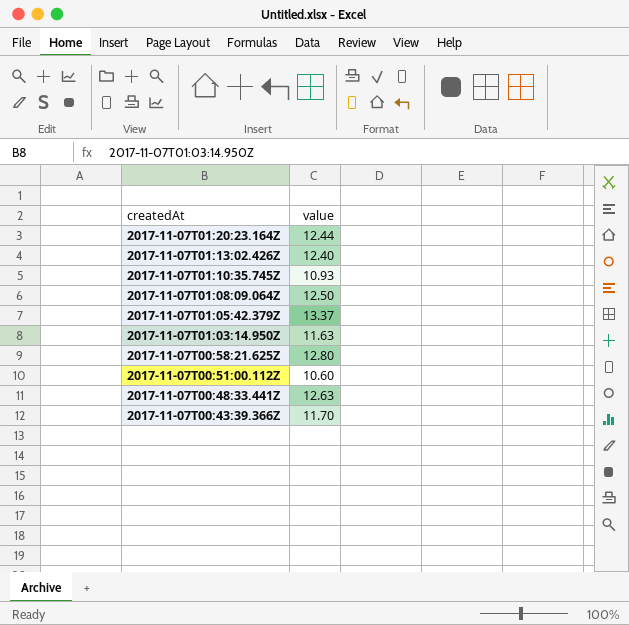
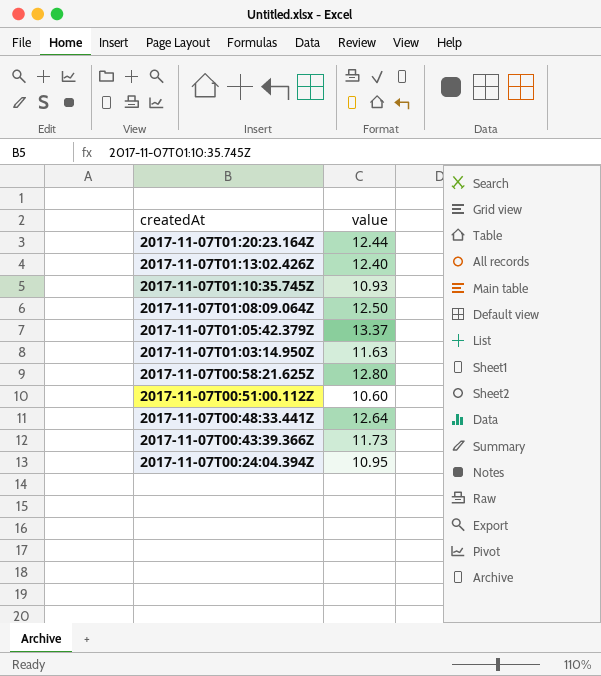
2017-11-07T00:48:33.441Z | value: 12.63 -> 12.64
2017-11-07T00:43:39.366Z | value: 11.70 -> 11.73
row 2017-11-07T00:24:04.394Z: none -> 10.95

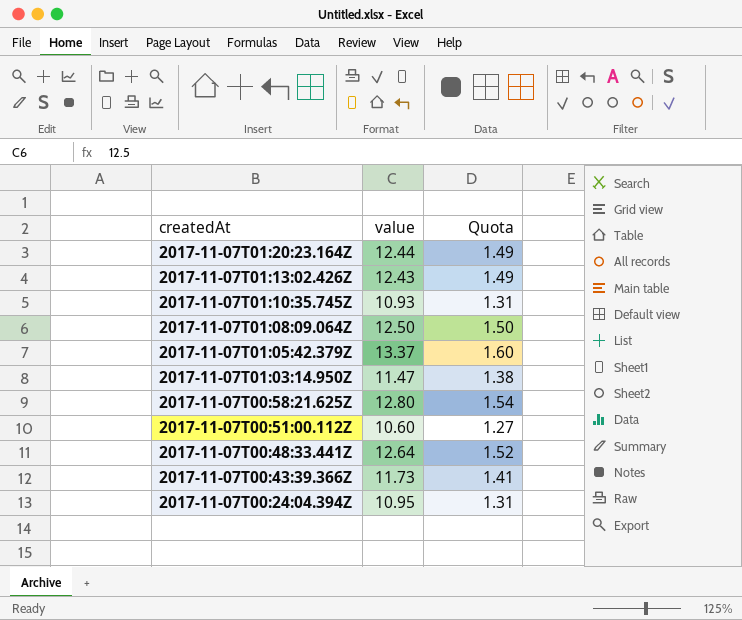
column Quota | formula: none -> [value] * 0.12
2017-11-07T01:13:02.426Z | value: 12.40 -> 12.43
2017-11-07T01:03:14.950Z | value: 11.63 -> 11.47

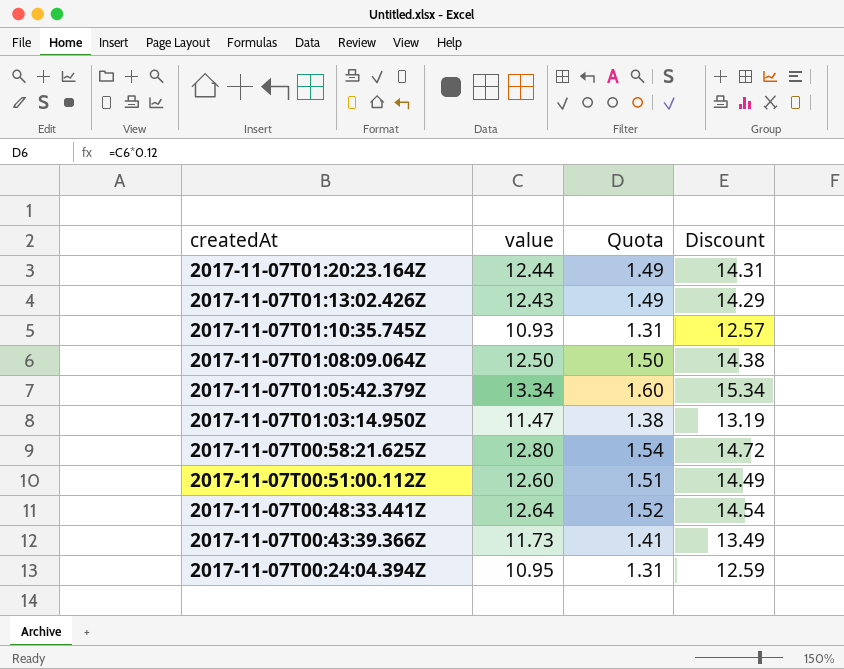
column Discount | formula: none -> [value] * 1.15
2017-11-07T01:05:42.379Z | value: 13.37 -> 13.34
2017-11-07T00:51:00.112Z | value: 10.60 -> 12.60
2017-11-07T00:51:00.112Z | Quota: 1.27 -> 1.51

